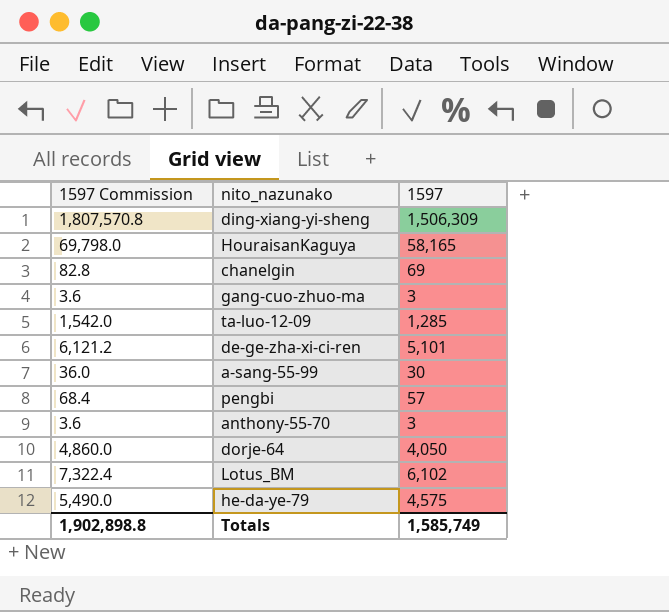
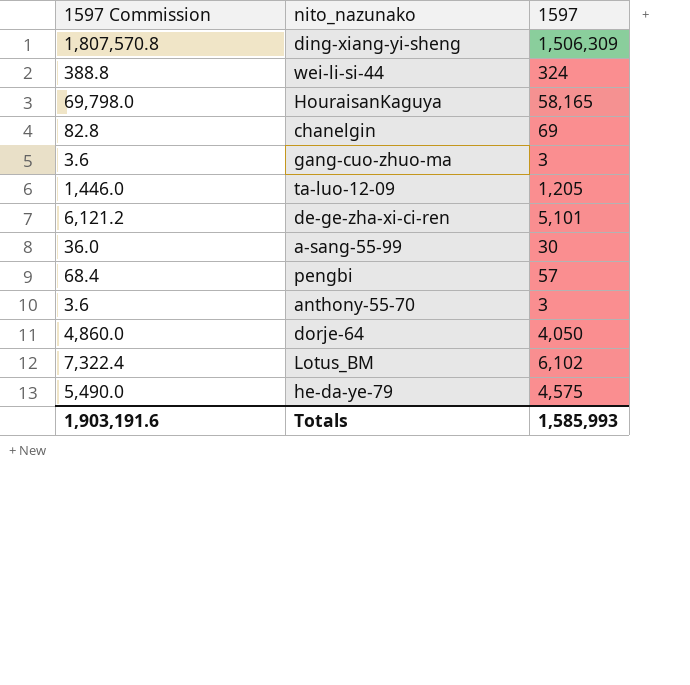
row wei-li-si-44: none -> 388.8 | 324
ta-luo-12-09 | 1597 Commission: 1,542.0 -> 1,446.0
ta-luo-12-09 | 1597: 1,285 -> 1,205
Totals | 1597 Commission: 1,902,898.8 -> 1,903,191.6
Totals | 1597: 1,585,749 -> 1,585,993

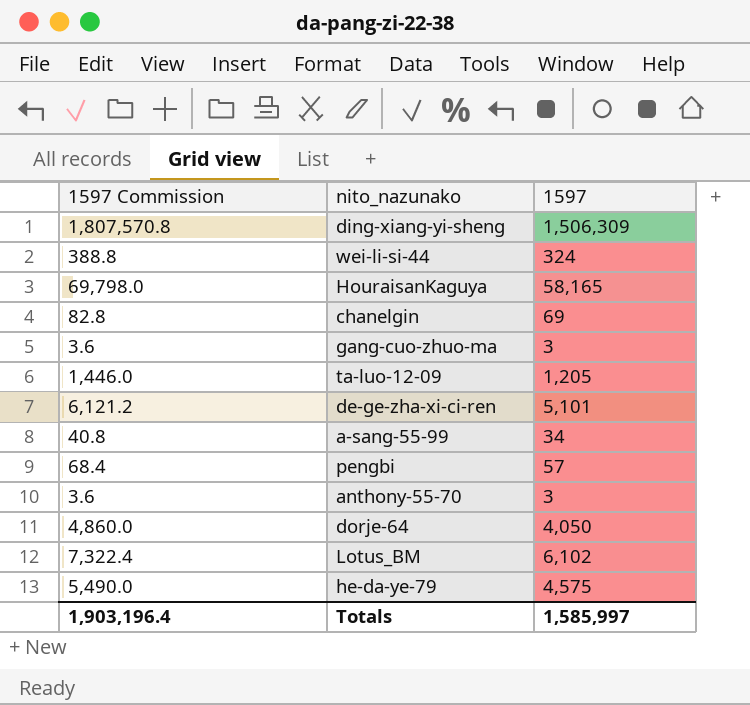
a-sang-55-99 | 1597 Commission: 36.0 -> 40.8
a-sang-55-99 | 1597: 30 -> 34
Totals | 1597 Commission: 1,903,191.6 -> 1,903,196.4
Totals | 1597: 1,585,993 -> 1,585,997

